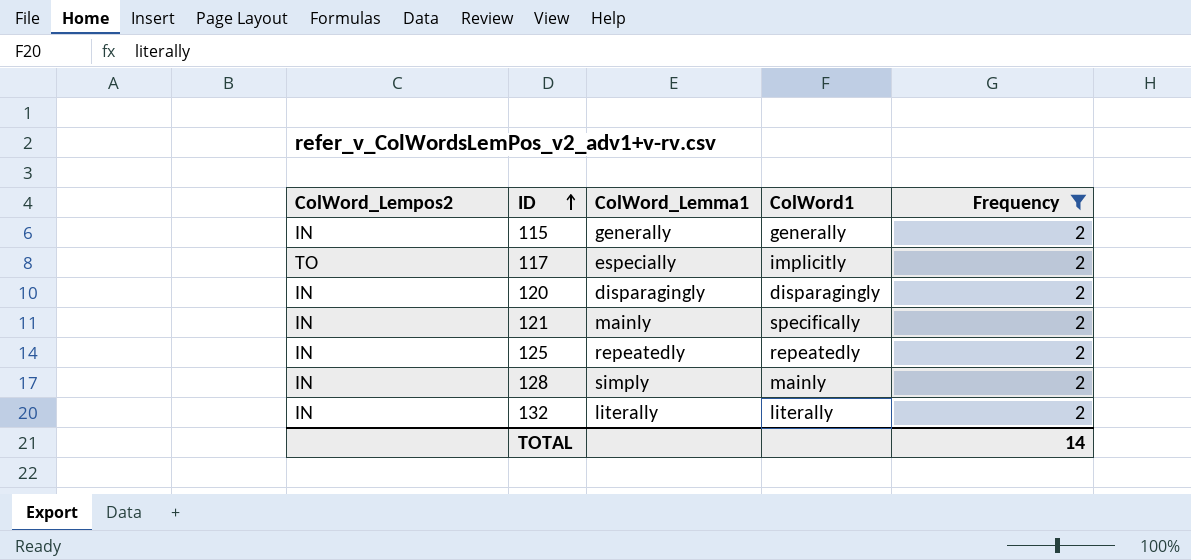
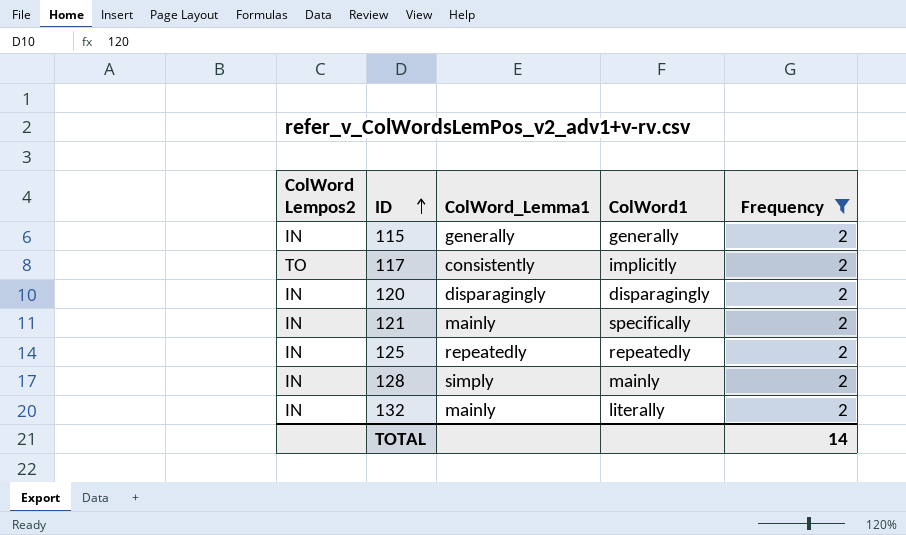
column name: ColWord_Lempos2 -> ColWord Lempos2
117 | ColWord_Lemma1: especially -> consistently
132 | ColWord_Lemma1: literally -> mainly

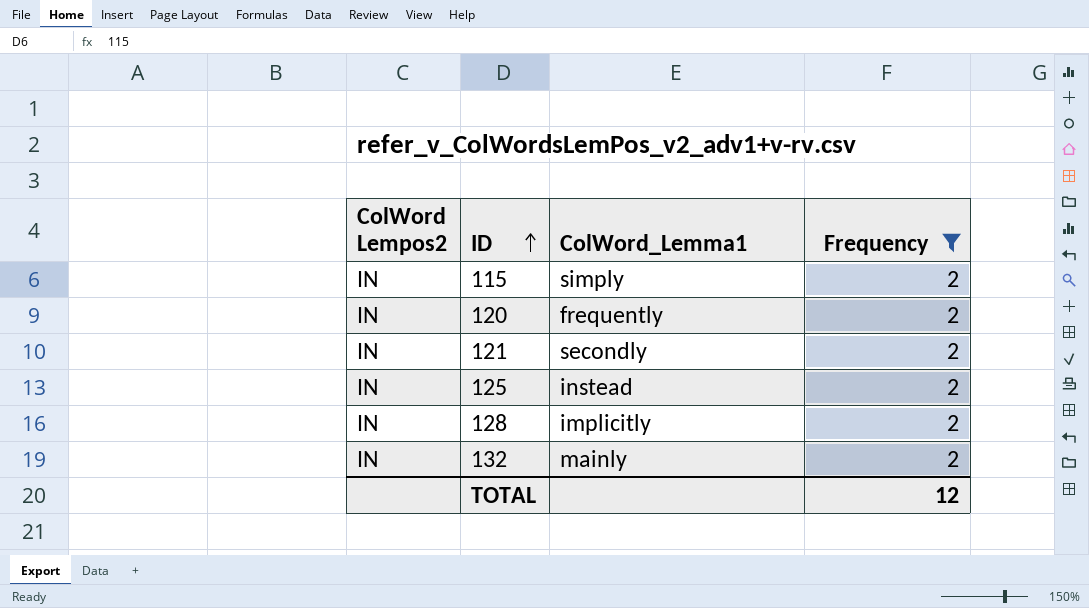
column ColWord1 | position: 4 -> none
row 117: TO | consistently | implicitly | 2 -> none
115 | ColWord_Lemma1: generally -> simply
120 | ColWord_Lemma1: disparagingly -> frequently
121 | ColWord_Lemma1: mainly -> secondly
125 | ColWord_Lemma1: repeatedly -> instead
128 | ColWord_Lemma1: simply -> implicitly
TOTAL | Frequency: 14 -> 12

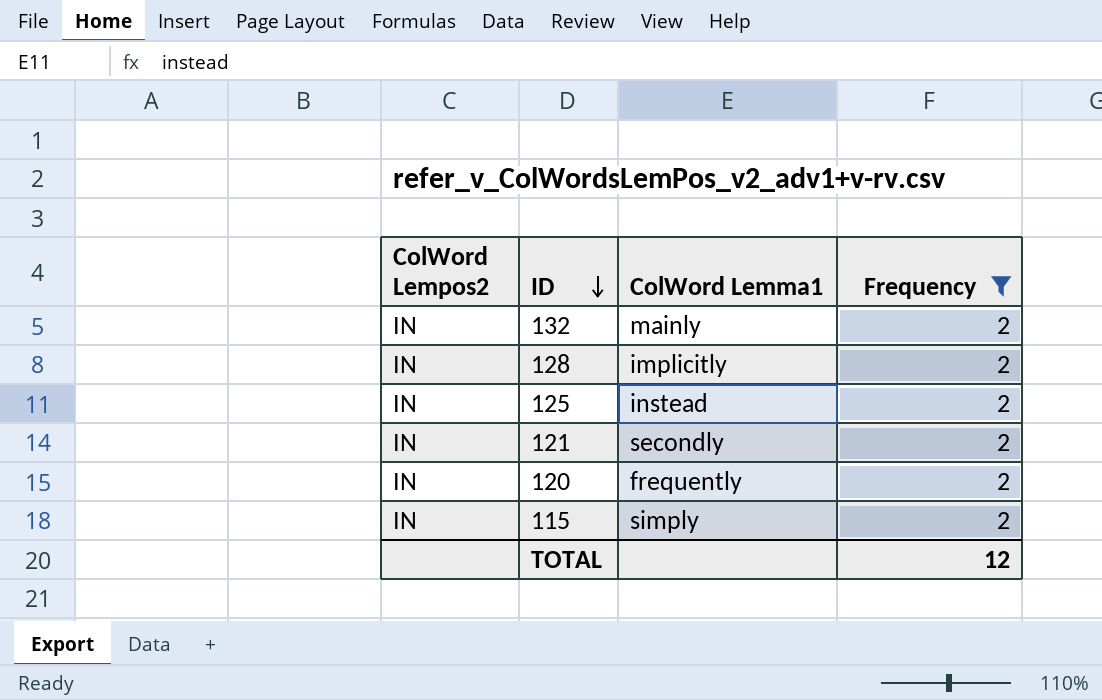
row order: ID ascending -> ID descending
column name: ColWord_Lemma1 -> ColWord Lemma1

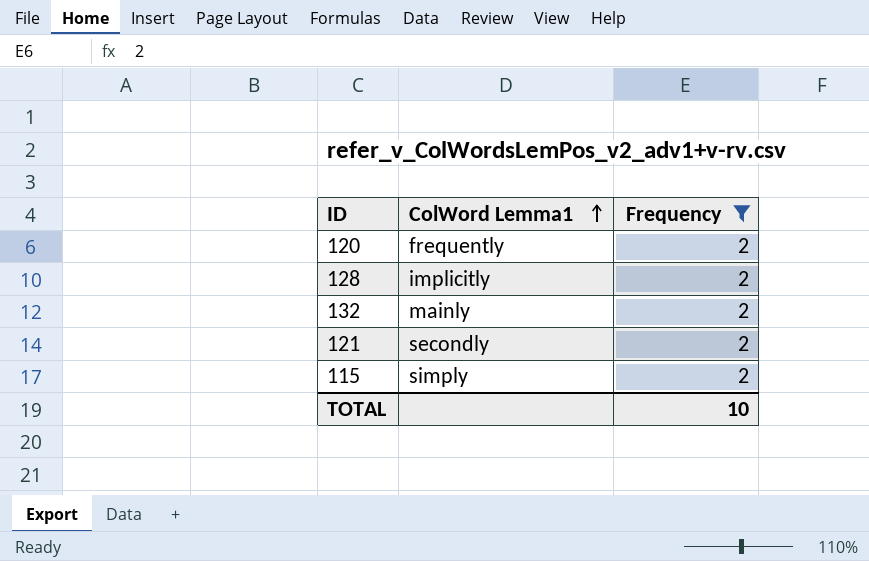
row order: ID descending -> ColWord Lemma1 ascending
column ColWord Lempos2 | position: 1 -> none
row 125: IN | instead | 2 -> none
TOTAL | Frequency: 12 -> 10

